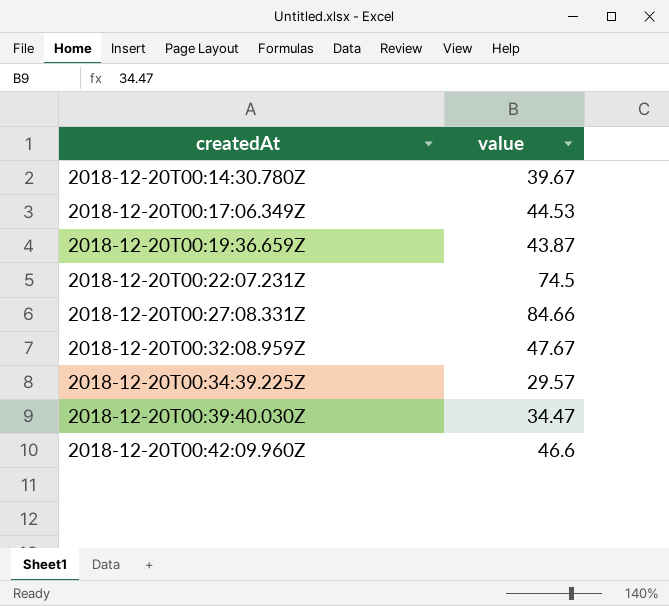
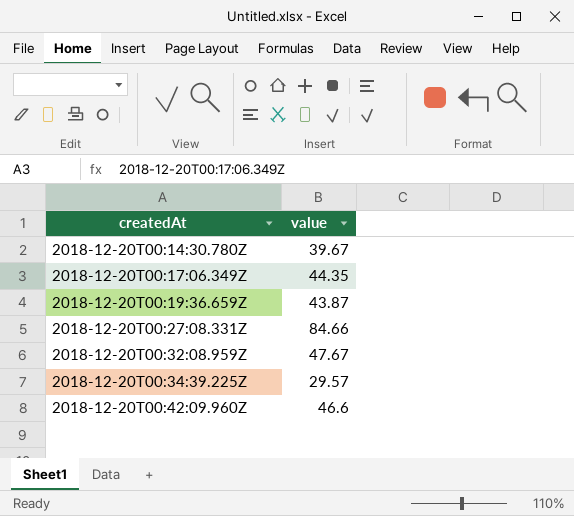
row 2018-12-20T00:22:07.231Z: 74.5 -> none
row 2018-12-20T00:39:40.030Z: 34.47 -> none
2018-12-20T00:17:06.349Z | value: 44.53 -> 44.35

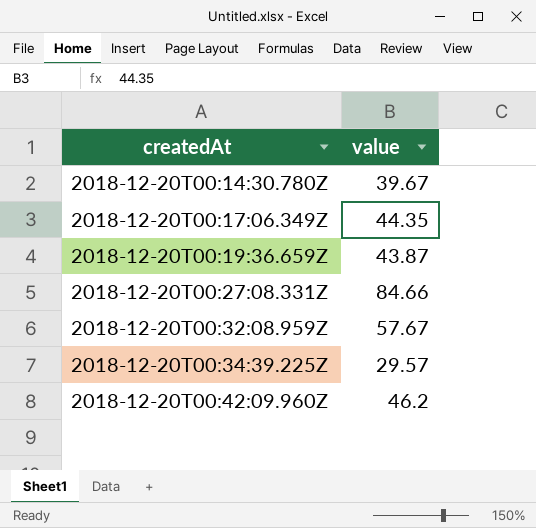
2018-12-20T00:32:08.959Z | value: 47.67 -> 57.67
2018-12-20T00:42:09.960Z | value: 46.6 -> 46.2

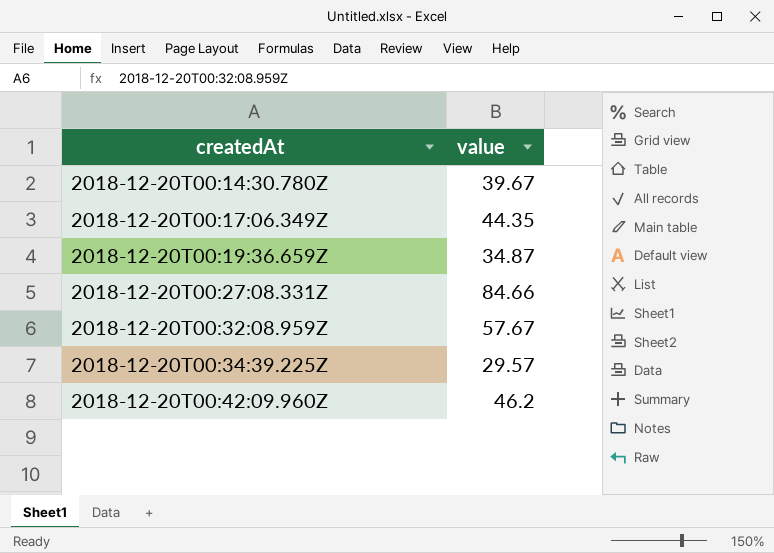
2018-12-20T00:19:36.659Z | value: 43.87 -> 34.87

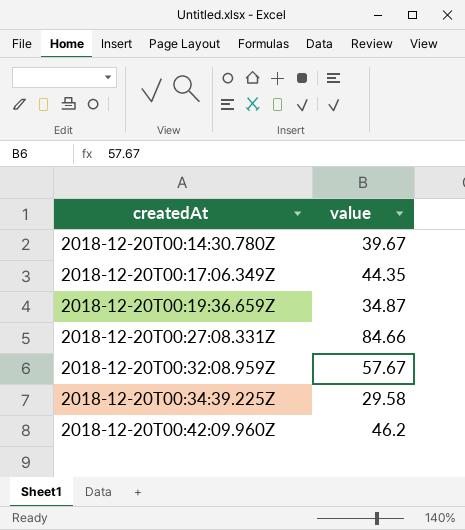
2018-12-20T00:34:39.225Z | value: 29.57 -> 29.58

